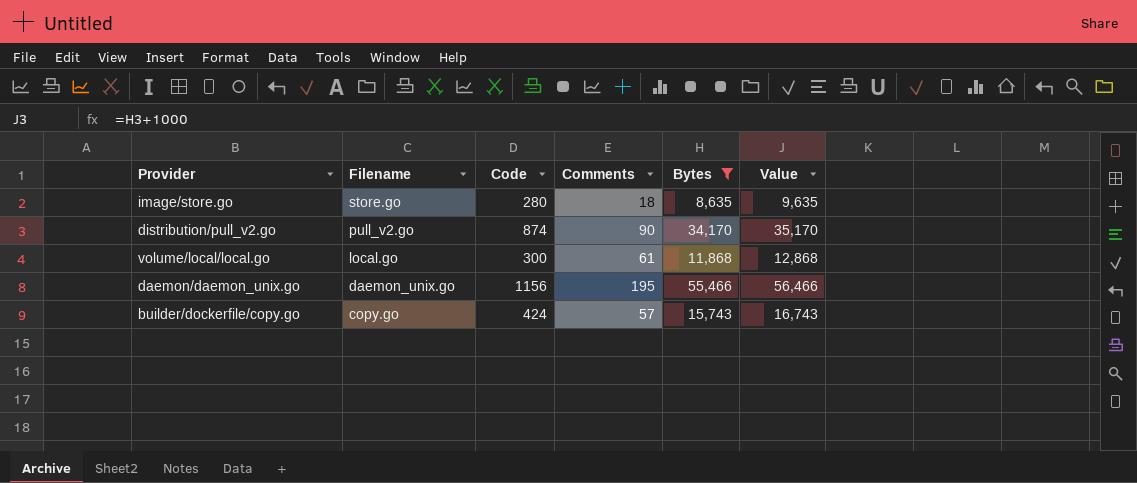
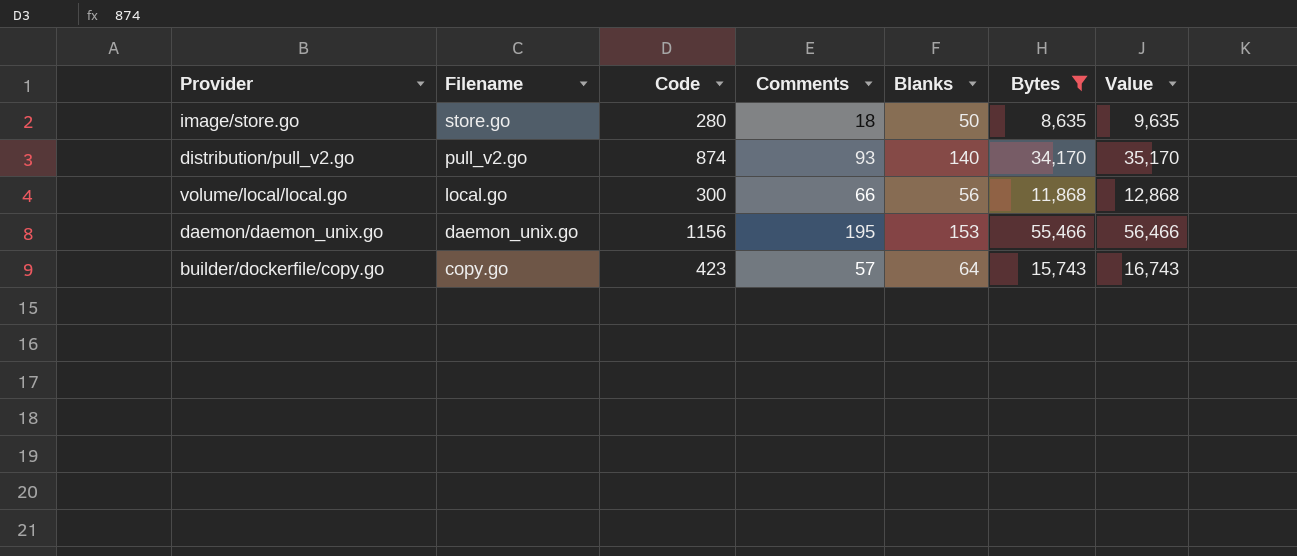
column Blanks | position: none -> 5
distribution/pull_v2.go | Comments: 90 -> 93
volume/local/local.go | Comments: 61 -> 66
builder/dockerfile/copy.go | Code: 424 -> 423

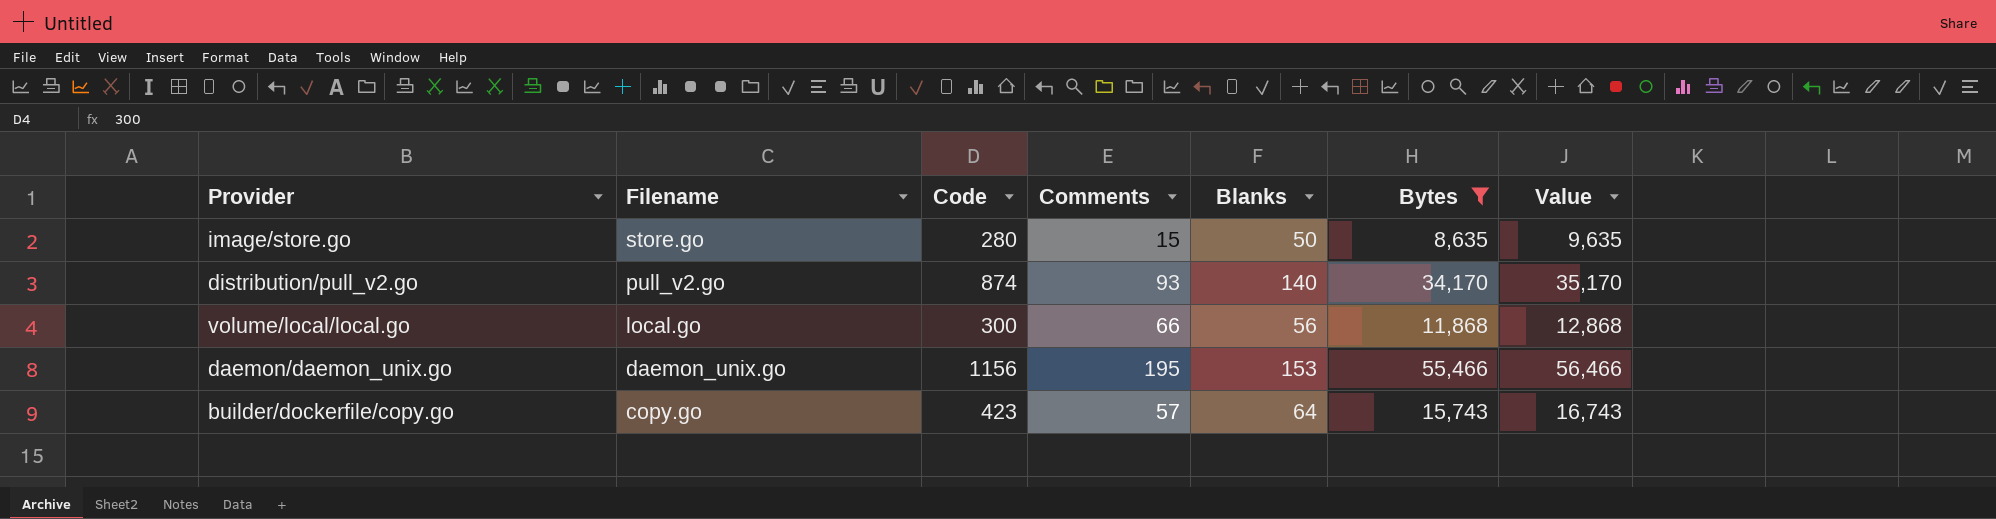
image/store.go | Comments: 18 -> 15

